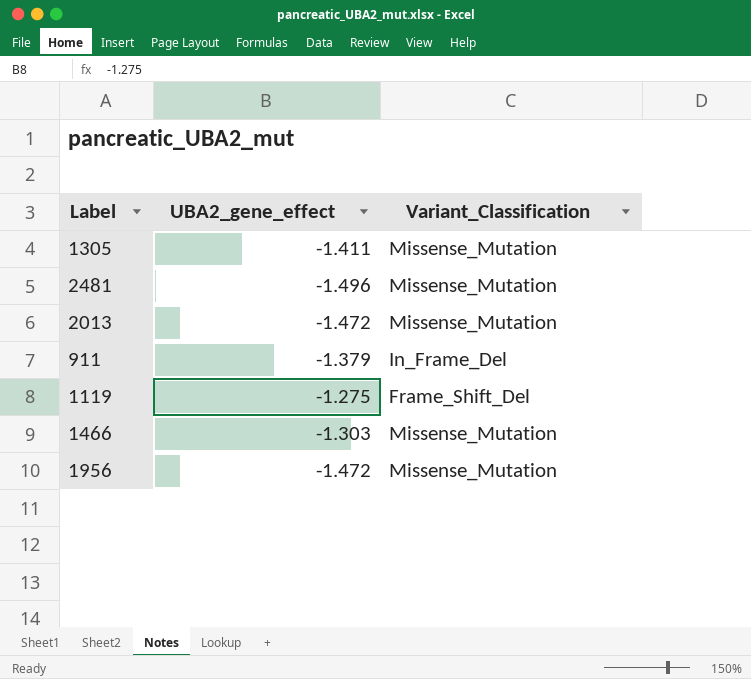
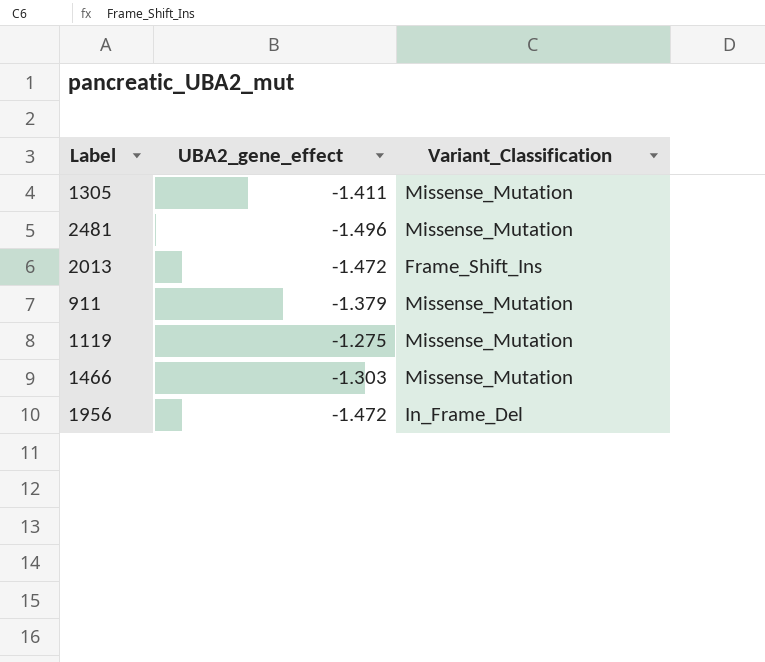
2013 | Variant_Classification: Missense_Mutation -> Frame_Shift_Ins
911 | Variant_Classification: In_Frame_Del -> Missense_Mutation
1119 | Variant_Classification: Frame_Shift_Del -> Missense_Mutation
1956 | Variant_Classification: Missense_Mutation -> In_Frame_Del

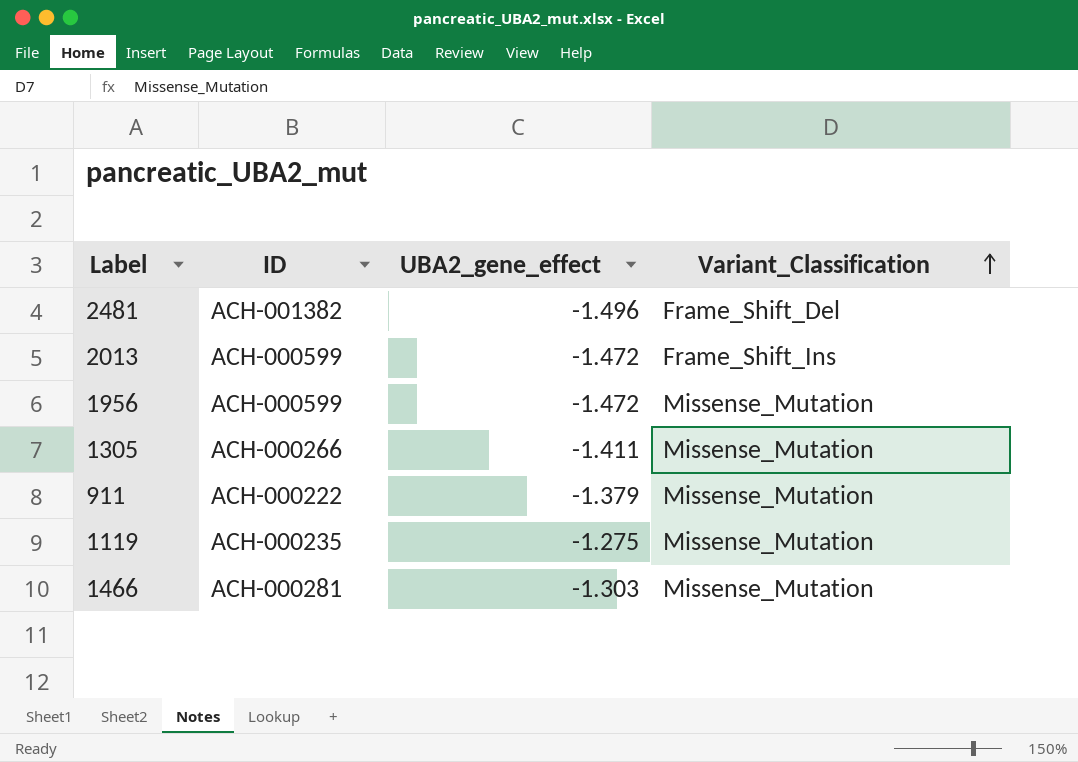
row order: none -> Variant_Classification ascending
column ID | position: none -> 2
2481 | Variant_Classification: Missense_Mutation -> Frame_Shift_Del
1956 | Variant_Classification: In_Frame_Del -> Missense_Mutation

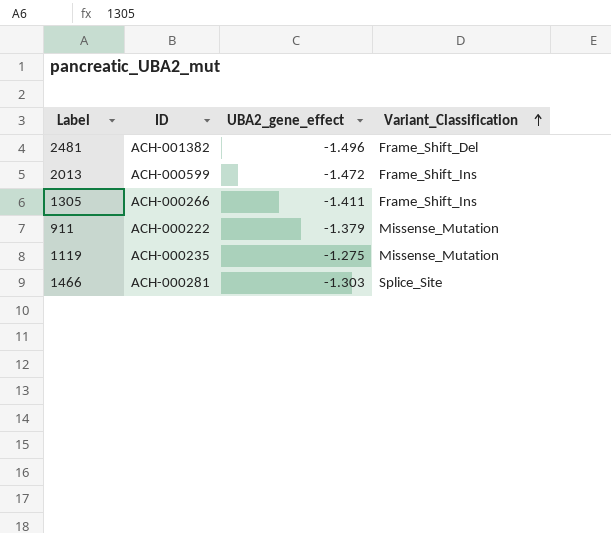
row 1956: ACH-000599 | -1.472 | Missense_Mutation -> none
1305 | Variant_Classification: Missense_Mutation -> Frame_Shift_Ins
1466 | Variant_Classification: Missense_Mutation -> Splice_Site

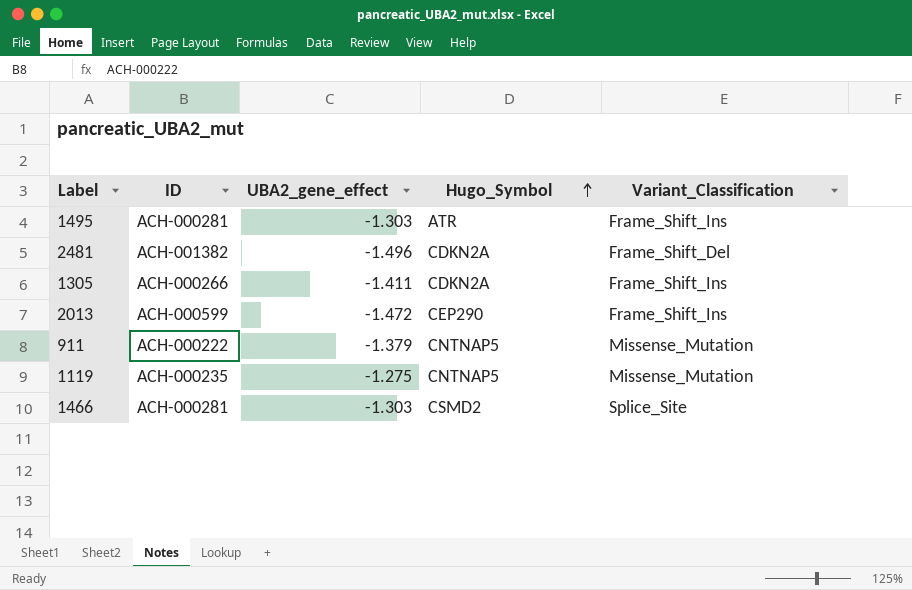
row order: Variant_Classification ascending -> Hugo_Symbol ascending
column Hugo_Symbol | position: none -> 4
row 1495: none -> ACH-000281 | -1.303 | ATR | Frame_Shift_Ins

